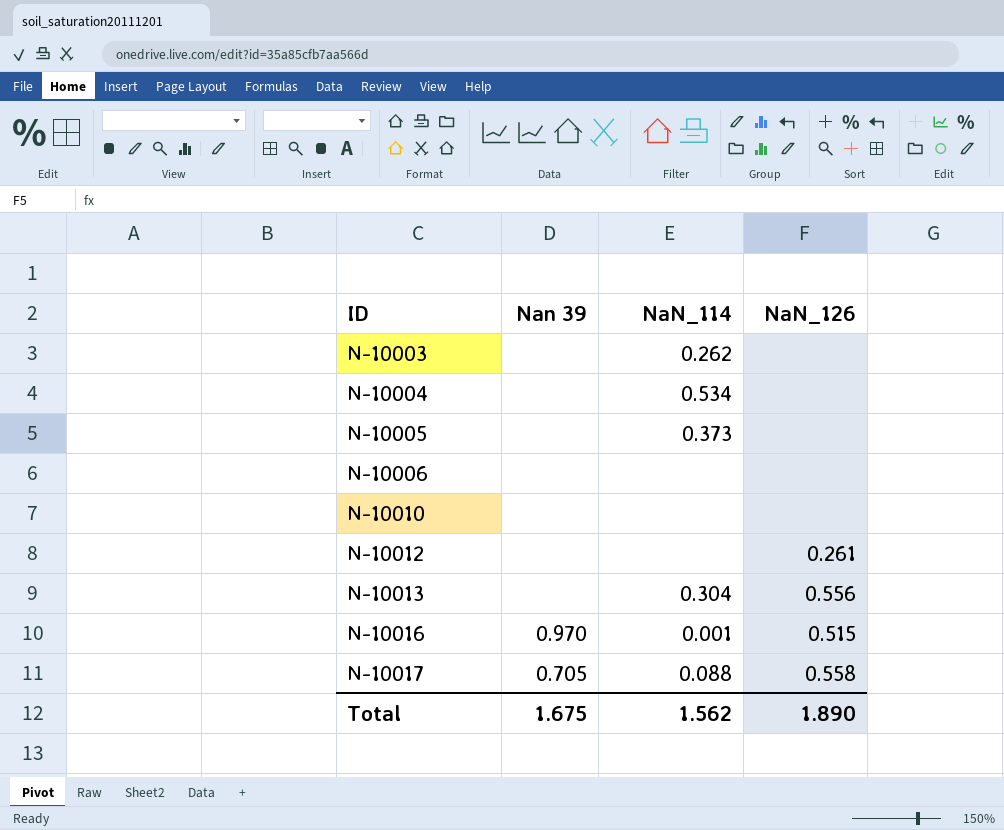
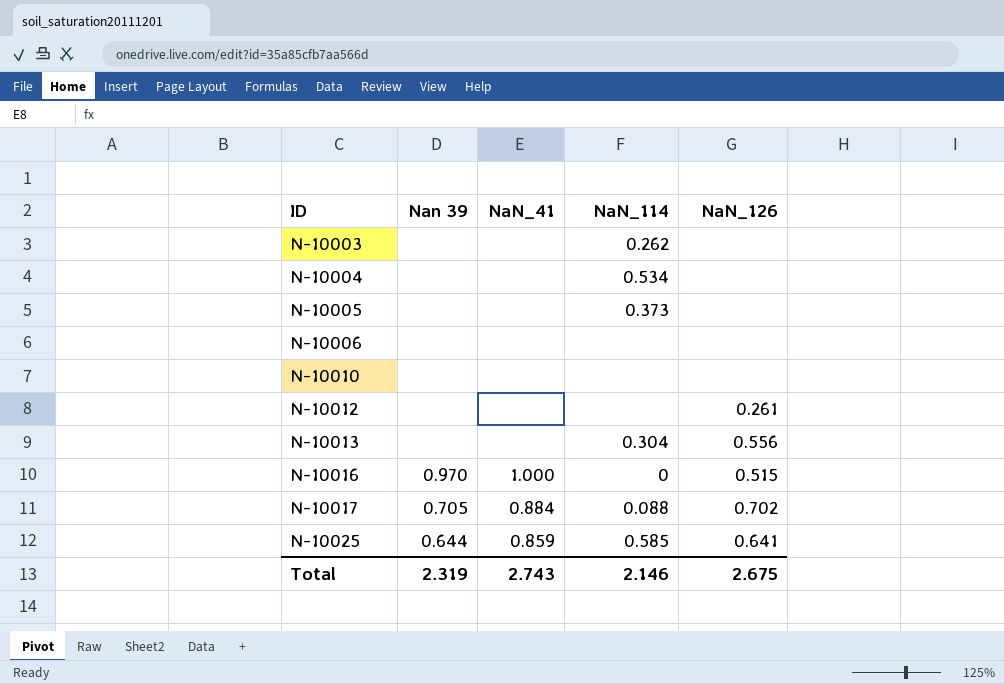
column NaN_41 | position: none -> 3
N-10016 | NaN_114: 0.001 -> 0
N-10017 | NaN_126: 0.558 -> 0.702
row N-10025: none -> 0.644 | 0.859 | 0.585 | 0.641
Total | Nan 39: 1.675 -> 2.319
Total | NaN_114: 1.562 -> 2.146
Total | NaN_126: 1.890 -> 2.675

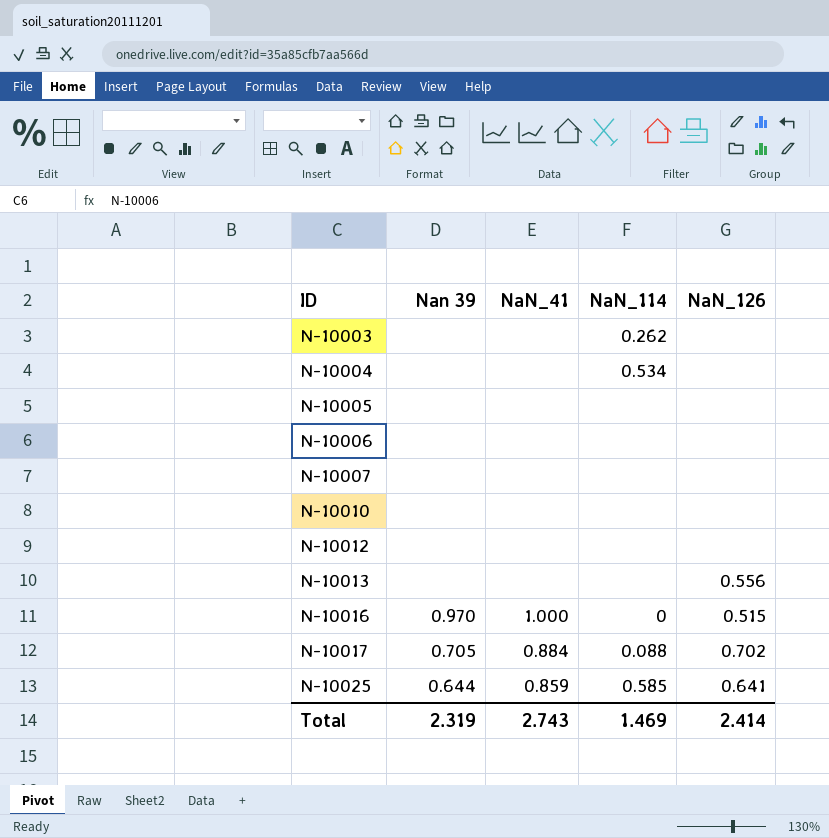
N-10005 | NaN_114: 0.373 -> none
row N-10007: none -> none | none | none | none
N-10012 | NaN_126: 0.261 -> none
N-10013 | NaN_114: 0.304 -> none
Total | NaN_114: 2.146 -> 1.469
Total | NaN_126: 2.675 -> 2.414

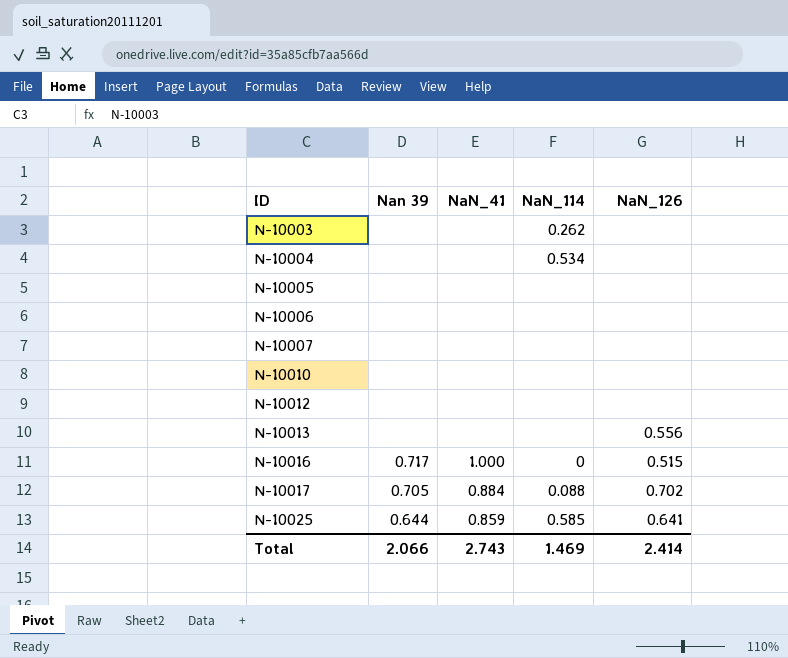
N-10016 | Nan 39: 0.970 -> 0.717
Total | Nan 39: 2.319 -> 2.066

